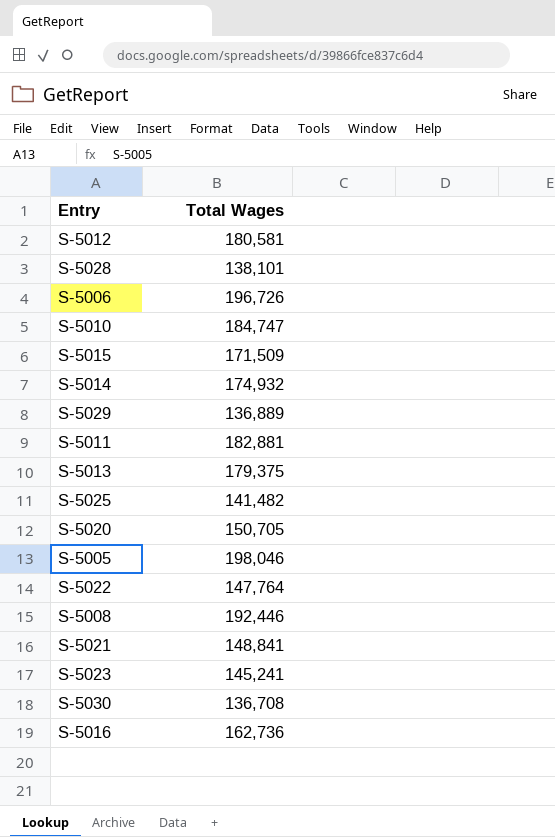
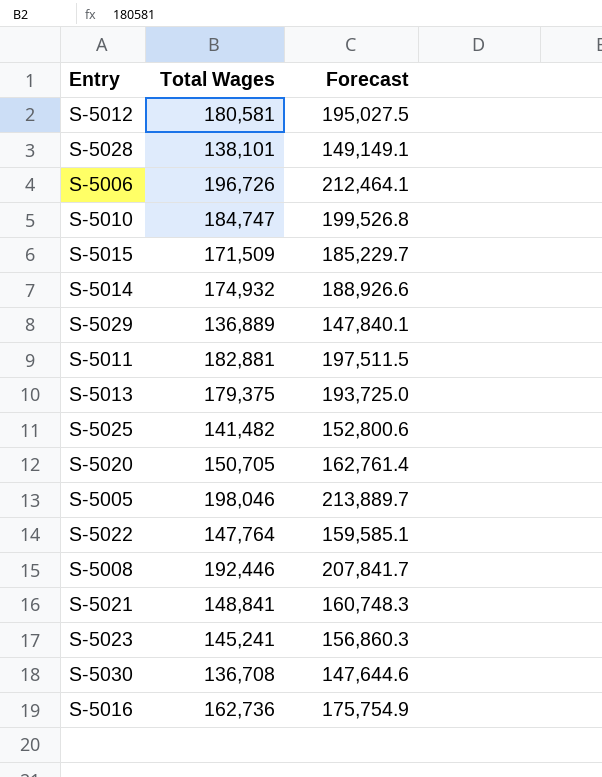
column Forecast | formula: none -> [Total Wages] * 1.08

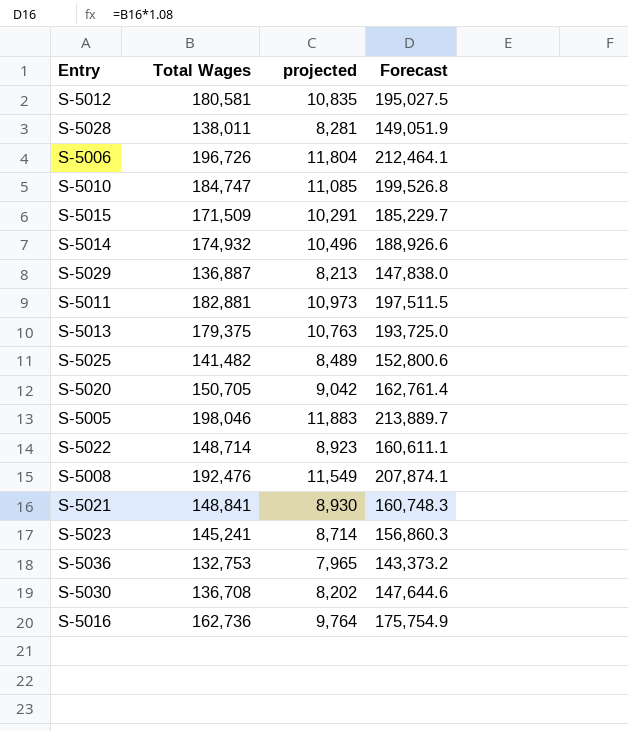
column projected | formula: none -> [Total Wages] * 0.06
S-5028 | Total Wages: 138,101 -> 138,011
S-5028 | Forecast: 149,149.1 -> 149,051.9
S-5029 | Total Wages: 136,889 -> 136,887
S-5029 | Forecast: 147,840.1 -> 147,838.0
S-5022 | Total Wages: 147,764 -> 148,714
S-5022 | Forecast: 159,585.1 -> 160,611.1
S-5008 | Total Wages: 192,446 -> 192,476
S-5008 | Forecast: 207,841.7 -> 207,874.1
row S-5036: none -> 132,753 | 7,965 | 143,373.2

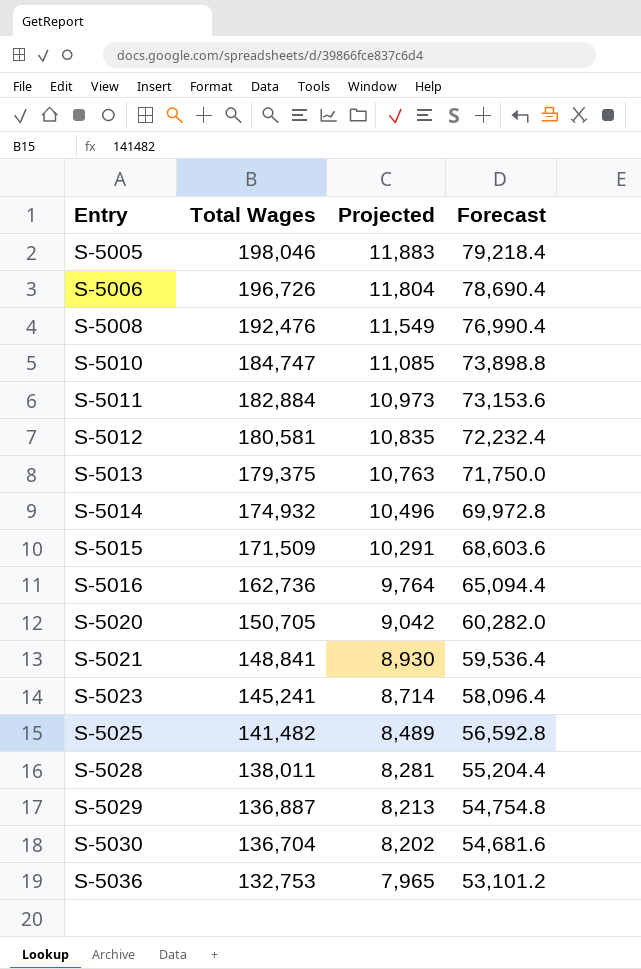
row order: none -> Entry ascending
column name: projected -> Projected
column Forecast | formula: [Total Wages] * 1.08 -> [Total Wages] * 0.4
row S-5022: 148,714 | 8,923 | 160,611.1 -> none
S-5011 | Total Wages: 182,881 -> 182,884
S-5030 | Total Wages: 136,708 -> 136,704

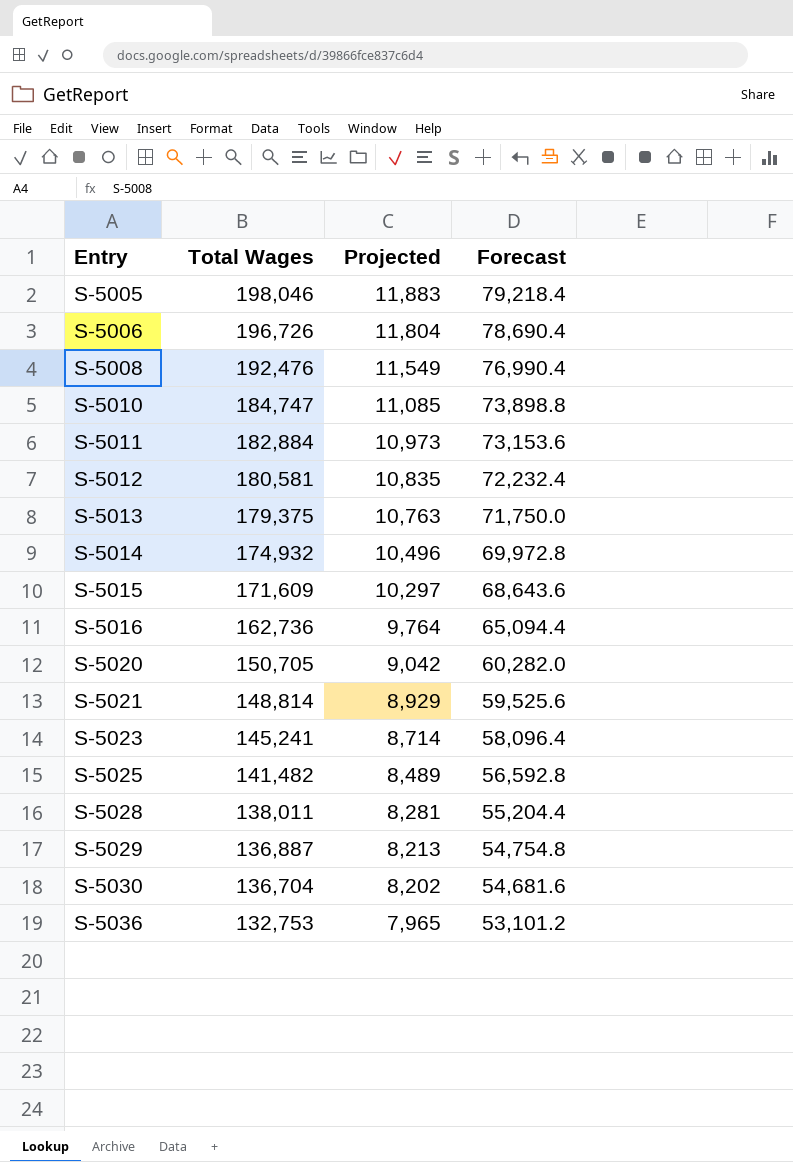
S-5015 | Total Wages: 171,509 -> 171,609
S-5015 | Projected: 10,291 -> 10,297
S-5015 | Forecast: 68,603.6 -> 68,643.6
S-5021 | Total Wages: 148,841 -> 148,814
S-5021 | Projected: 8,930 -> 8,929
S-5021 | Forecast: 59,536.4 -> 59,525.6

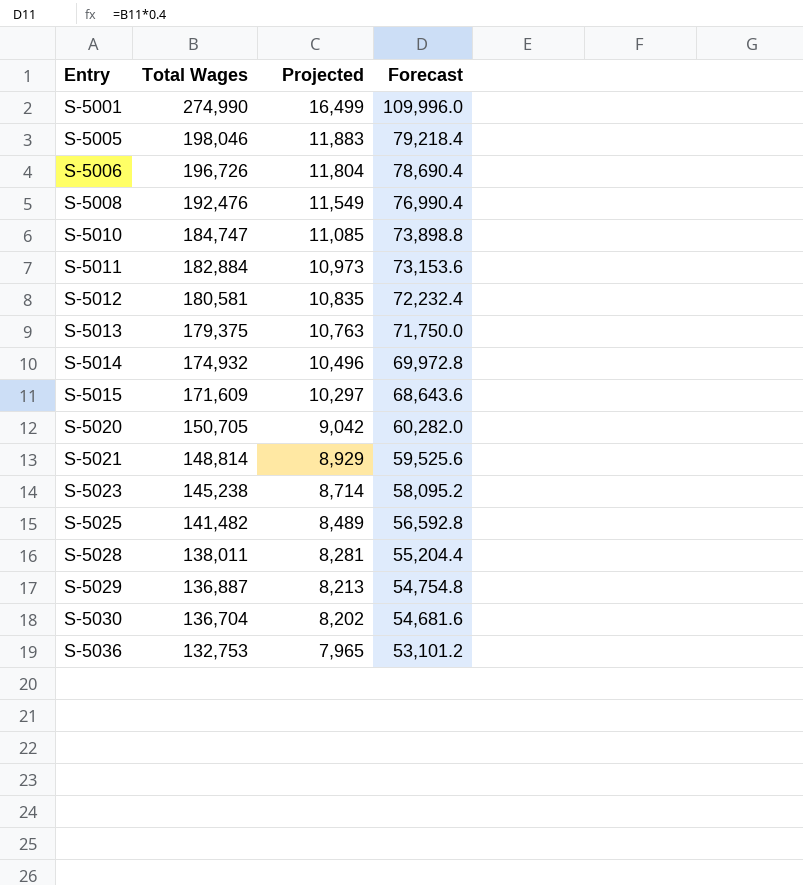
row S-5016: 162,736 | 9,764 | 65,094.4 -> none
row S-5001: none -> 274,990 | 16,499 | 109,996.0
S-5023 | Total Wages: 145,241 -> 145,238
S-5023 | Forecast: 58,096.4 -> 58,095.2

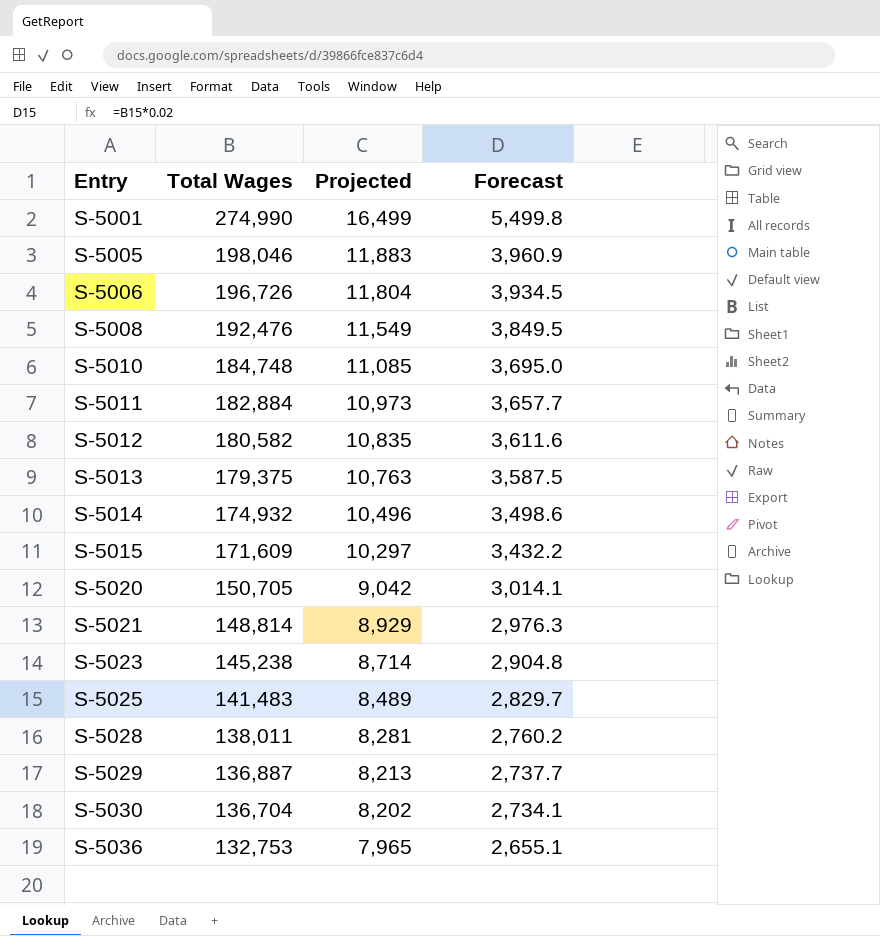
column Forecast | formula: [Total Wages] * 0.4 -> [Total Wages] * 0.02
S-5010 | Total Wages: 184,747 -> 184,748
S-5012 | Total Wages: 180,581 -> 180,582
S-5025 | Total Wages: 141,482 -> 141,483

